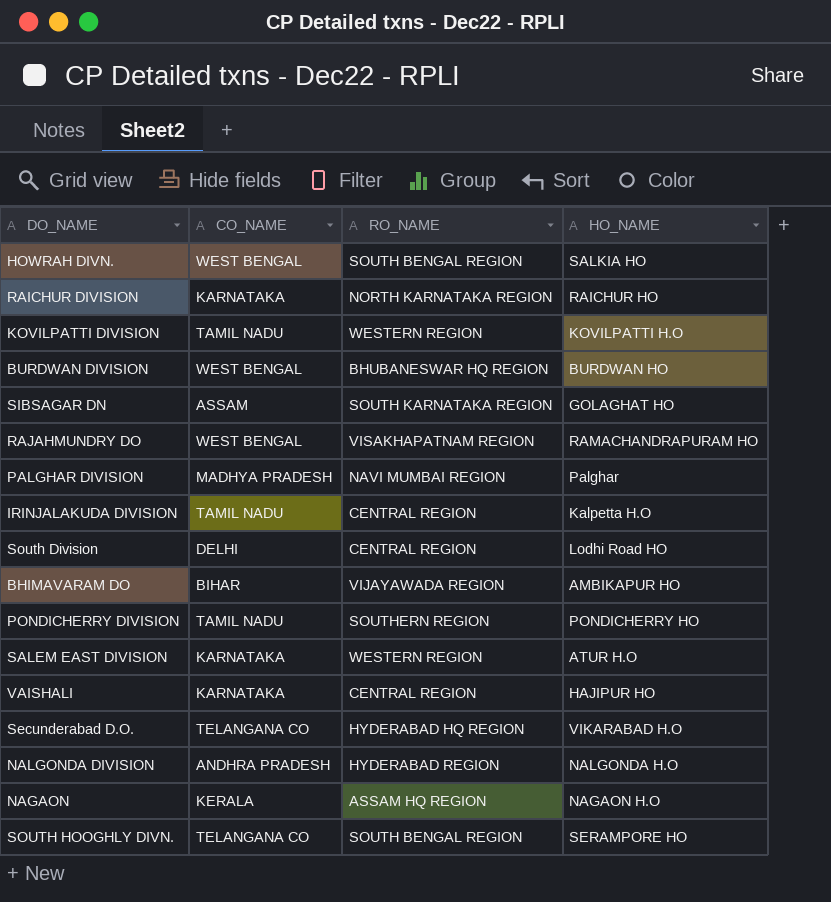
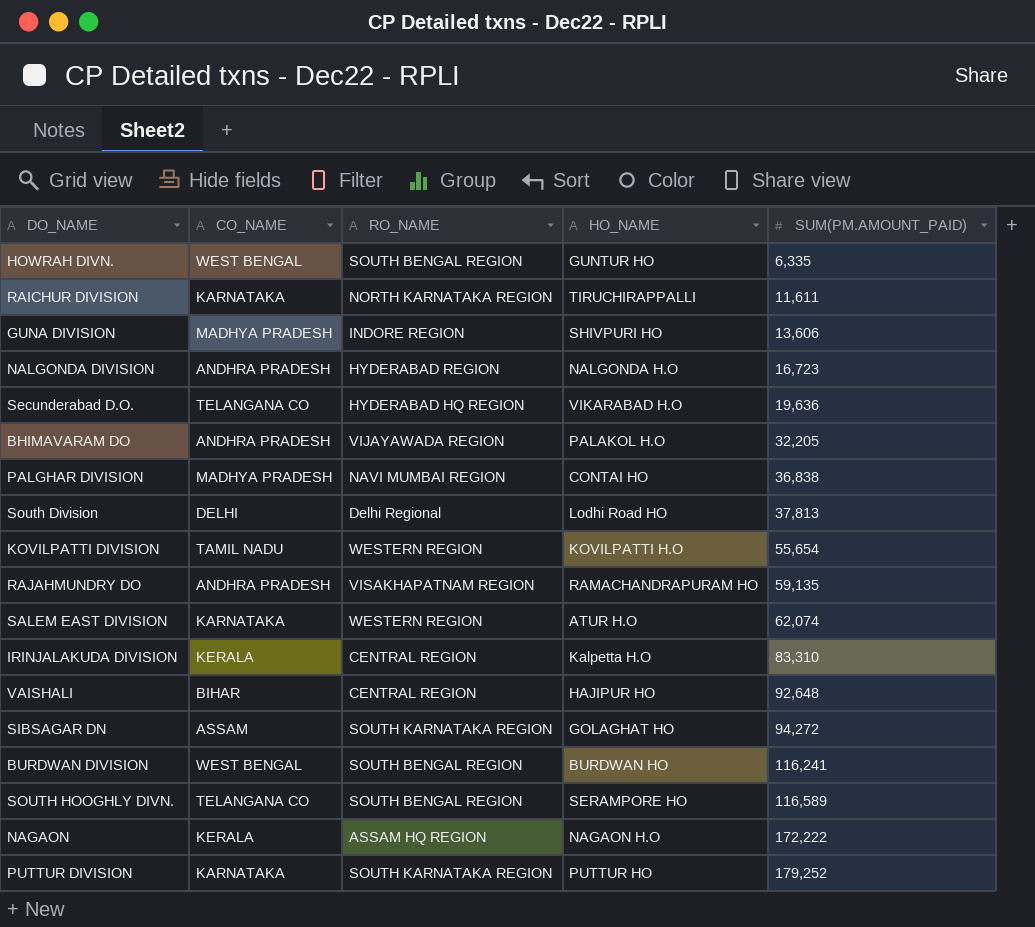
row order: none -> SUM(PM.AMOUNT_PAID) ascending
column SUM(PM.AMOUNT_PAID) | position: none -> 5
row PONDICHERRY DIVISION: TAMIL NADU | SOUTHERN REGION | PONDICHERRY HO -> none
HOWRAH DIVN. | HO_NAME: SALKIA HO -> GUNTUR HO
RAICHUR DIVISION | HO_NAME: RAICHUR HO -> TIRUCHIRAPPALLI
row GUNA DIVISION: none -> MADHYA PRADESH | INDORE REGION | SHIVPURI HO | 13,606
BHIMAVARAM DO | CO_NAME: BIHAR -> ANDHRA PRADESH
BHIMAVARAM DO | HO_NAME: AMBIKAPUR HO -> PALAKOL H.O
PALGHAR DIVISION | HO_NAME: Palghar -> CONTAI HO
South Division | RO_NAME: CENTRAL REGION -> Delhi Regional
RAJAHMUNDRY DO | CO_NAME: WEST BENGAL -> ANDHRA PRADESH
IRINJALAKUDA DIVISION | CO_NAME: TAMIL NADU -> KERALA
VAISHALI | CO_NAME: KARNATAKA -> BIHAR
BURDWAN DIVISION | RO_NAME: BHUBANESWAR HQ REGION -> SOUTH BENGAL REGION
row PUTTUR DIVISION: none -> KARNATAKA | SOUTH KARNATAKA REGION | PUTTUR HO | 179,252

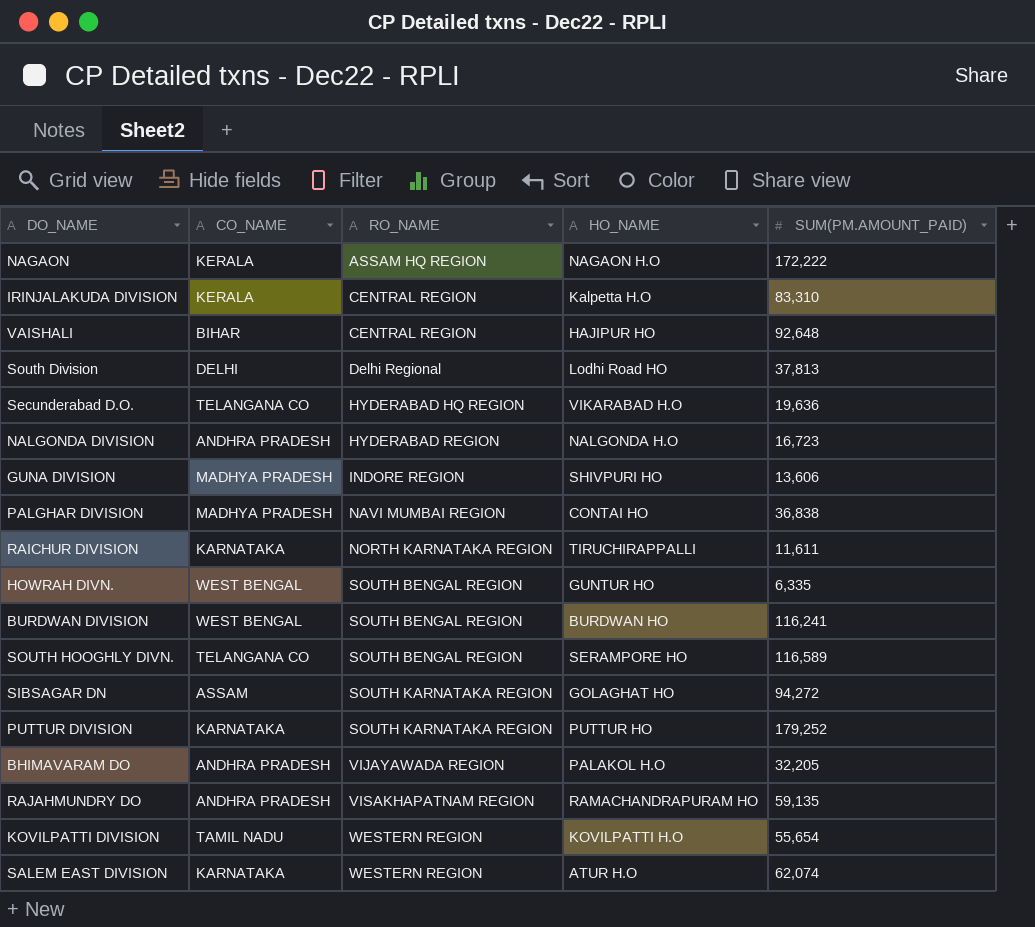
row order: SUM(PM.AMOUNT_PAID) ascending -> RO_NAME ascending

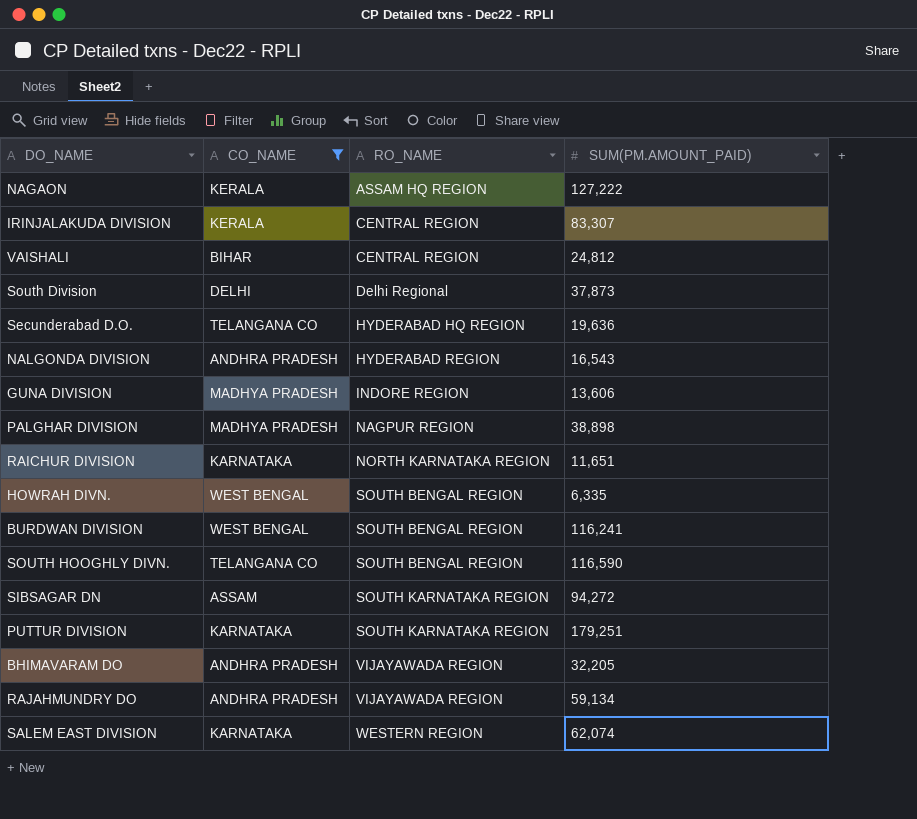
filter: none -> CO_NAME != TAMIL NADU
column HO_NAME | position: 4 -> none
NAGAON | SUM(PM.AMOUNT_PAID): 172,222 -> 127,222
IRINJALAKUDA DIVISION | SUM(PM.AMOUNT_PAID): 83,310 -> 83,307
VAISHALI | SUM(PM.AMOUNT_PAID): 92,648 -> 24,812
South Division | SUM(PM.AMOUNT_PAID): 37,813 -> 37,873
NALGONDA DIVISION | SUM(PM.AMOUNT_PAID): 16,723 -> 16,543
PALGHAR DIVISION | RO_NAME: NAVI MUMBAI REGION -> NAGPUR REGION
PALGHAR DIVISION | SUM(PM.AMOUNT_PAID): 36,838 -> 38,898
RAICHUR DIVISION | SUM(PM.AMOUNT_PAID): 11,611 -> 11,651
SOUTH HOOGHLY DIVN. | SUM(PM.AMOUNT_PAID): 116,589 -> 116,590
PUTTUR DIVISION | SUM(PM.AMOUNT_PAID): 179,252 -> 179,251
RAJAHMUNDRY DO | RO_NAME: VISAKHAPATNAM REGION -> VIJAYAWADA REGION
RAJAHMUNDRY DO | SUM(PM.AMOUNT_PAID): 59,135 -> 59,134

